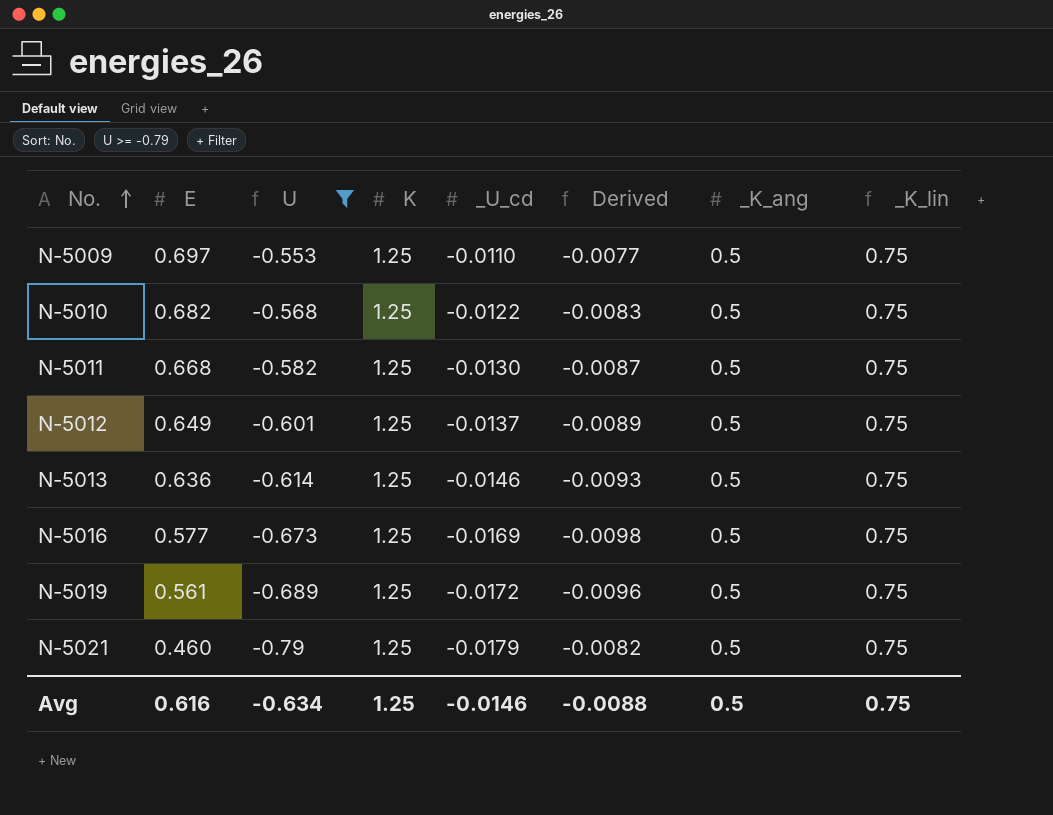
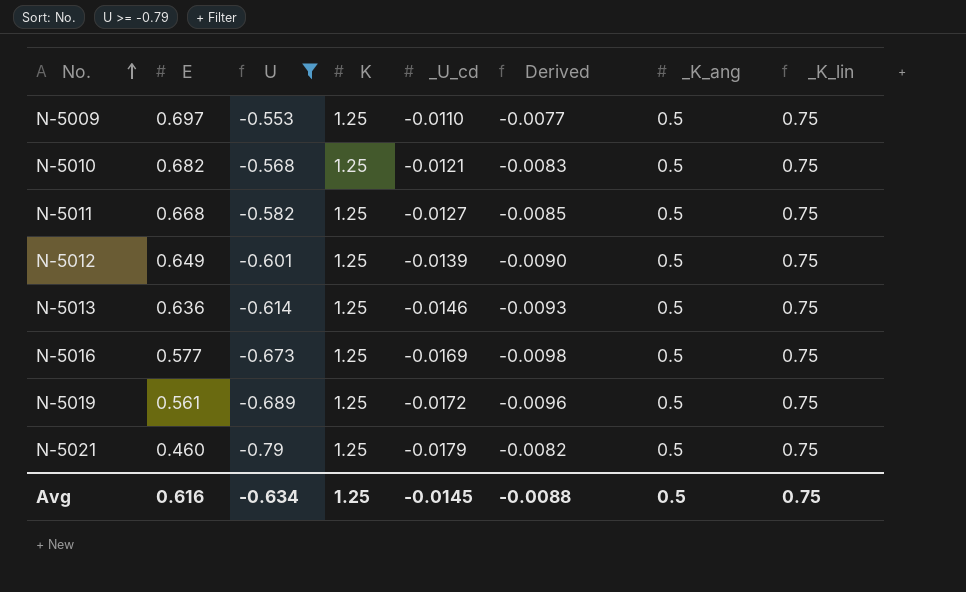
N-5010 | _U_cd: -0.0122 -> -0.0121
N-5011 | _U_cd: -0.0130 -> -0.0127
N-5011 | Derived: -0.0087 -> -0.0085
N-5012 | _U_cd: -0.0137 -> -0.0139
N-5012 | Derived: -0.0089 -> -0.0090
Avg | _U_cd: -0.0146 -> -0.0145

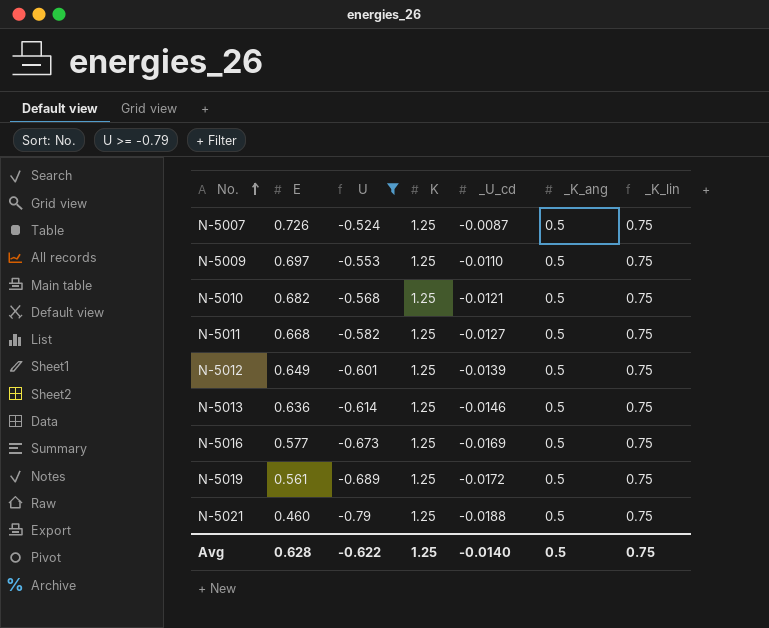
column Derived | formula: [E] * [_U_cd] -> none
row N-5007: none -> 0.726 | -0.524 | 1.25 | -0.0087 | 0.5 | 0.75
N-5021 | _U_cd: -0.0179 -> -0.0188
Avg | E: 0.616 -> 0.628
Avg | U: -0.634 -> -0.622
Avg | _U_cd: -0.0145 -> -0.0140

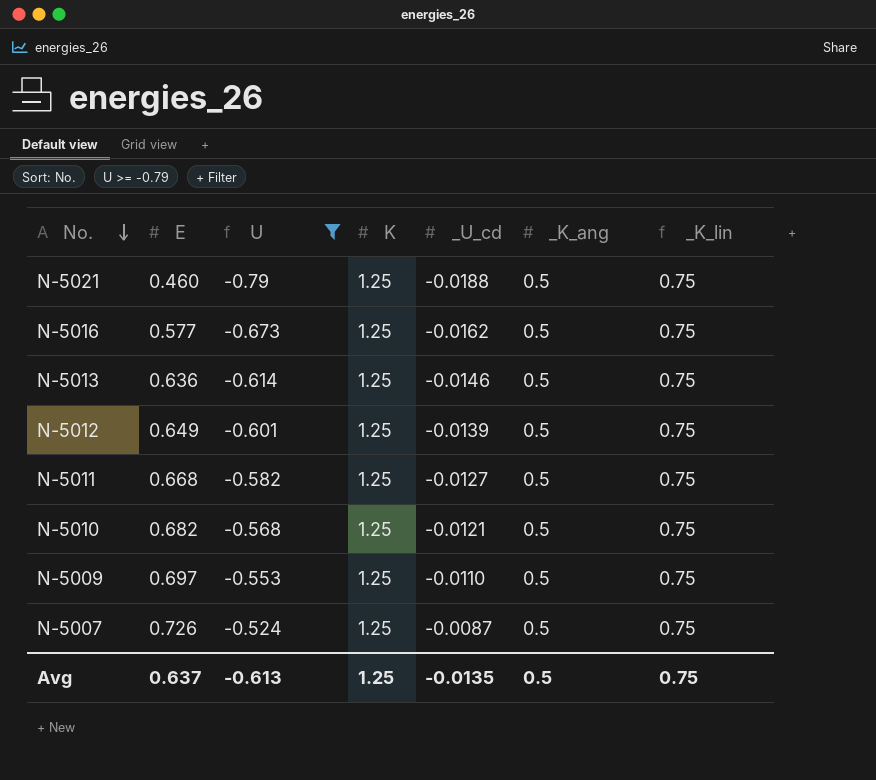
row order: No. ascending -> No. descending
row N-5019: 0.561 | -0.689 | 1.25 | -0.0172 | 0.5 | 0.75 -> none
N-5016 | _U_cd: -0.0169 -> -0.0162
Avg | E: 0.628 -> 0.637
Avg | U: -0.622 -> -0.613
Avg | _U_cd: -0.0140 -> -0.0135

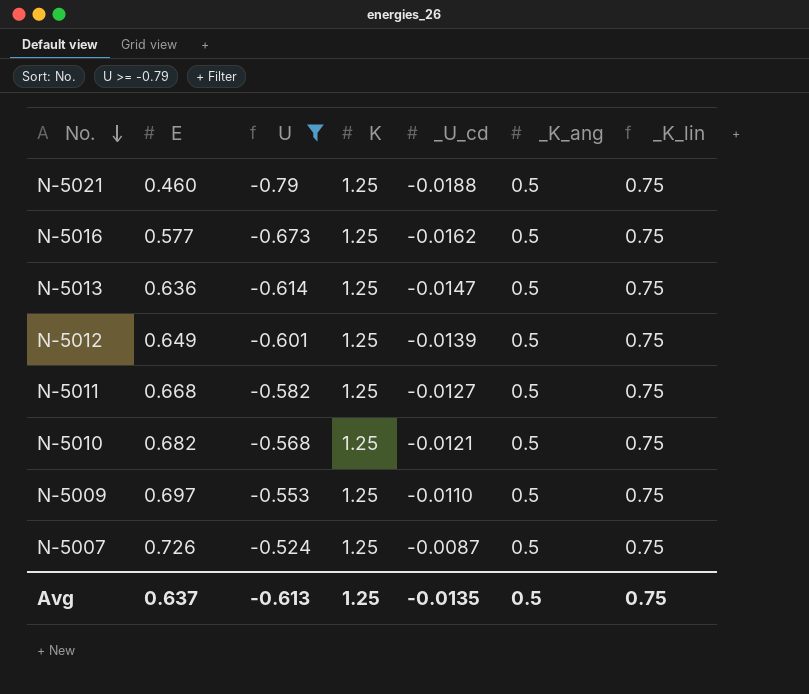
N-5013 | _U_cd: -0.0146 -> -0.0147

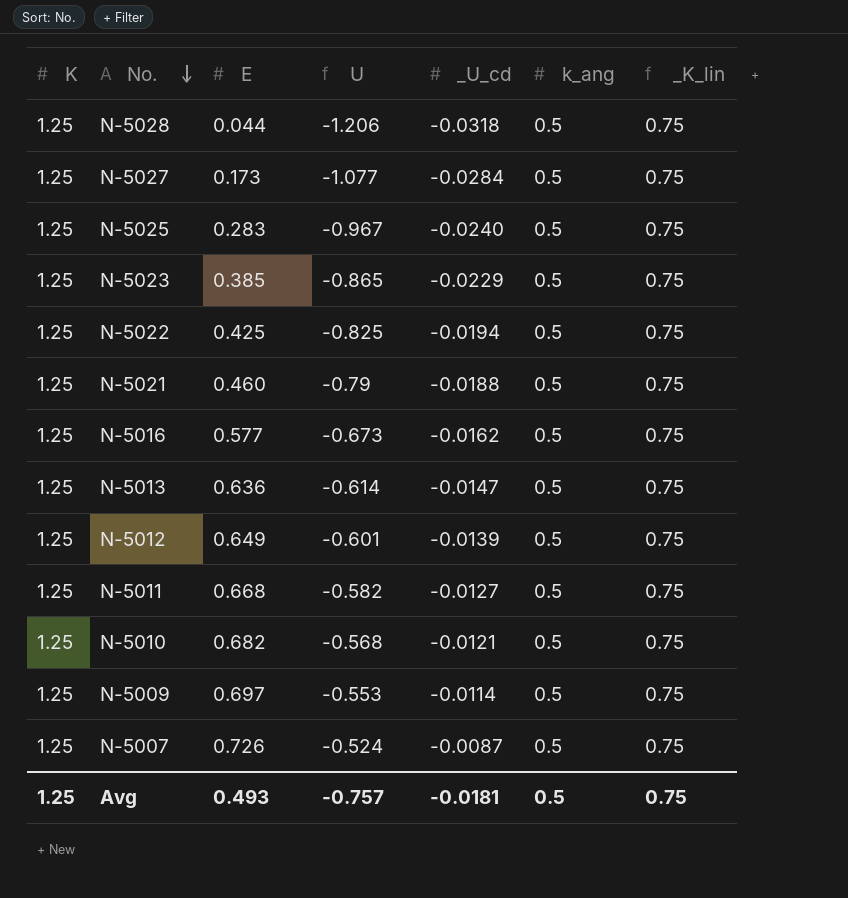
filter: U >= -0.79 -> none
column K | position: 4 -> 1
column name: _K_ang -> k_ang
N-5009 | _U_cd: -0.0110 -> -0.0114
Avg | E: 0.637 -> 0.493
Avg | U: -0.613 -> -0.757
Avg | _U_cd: -0.0135 -> -0.0181

